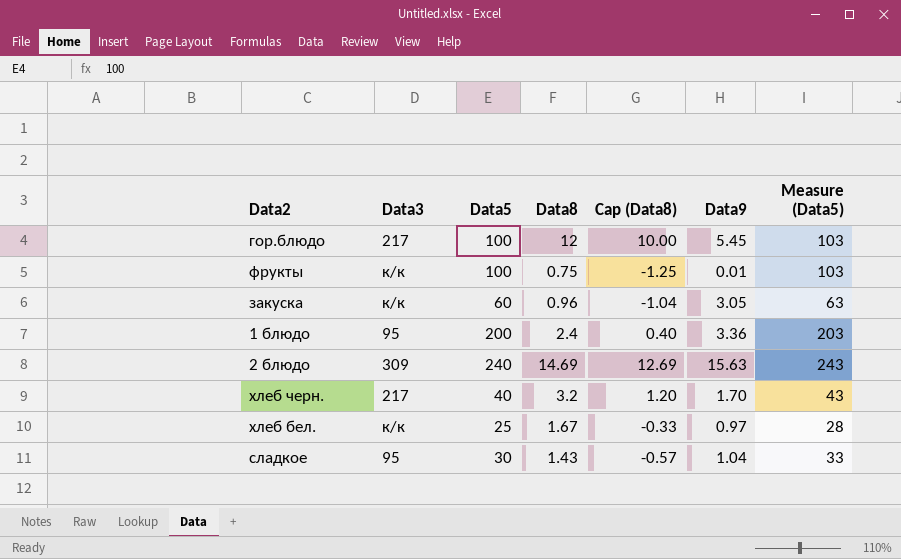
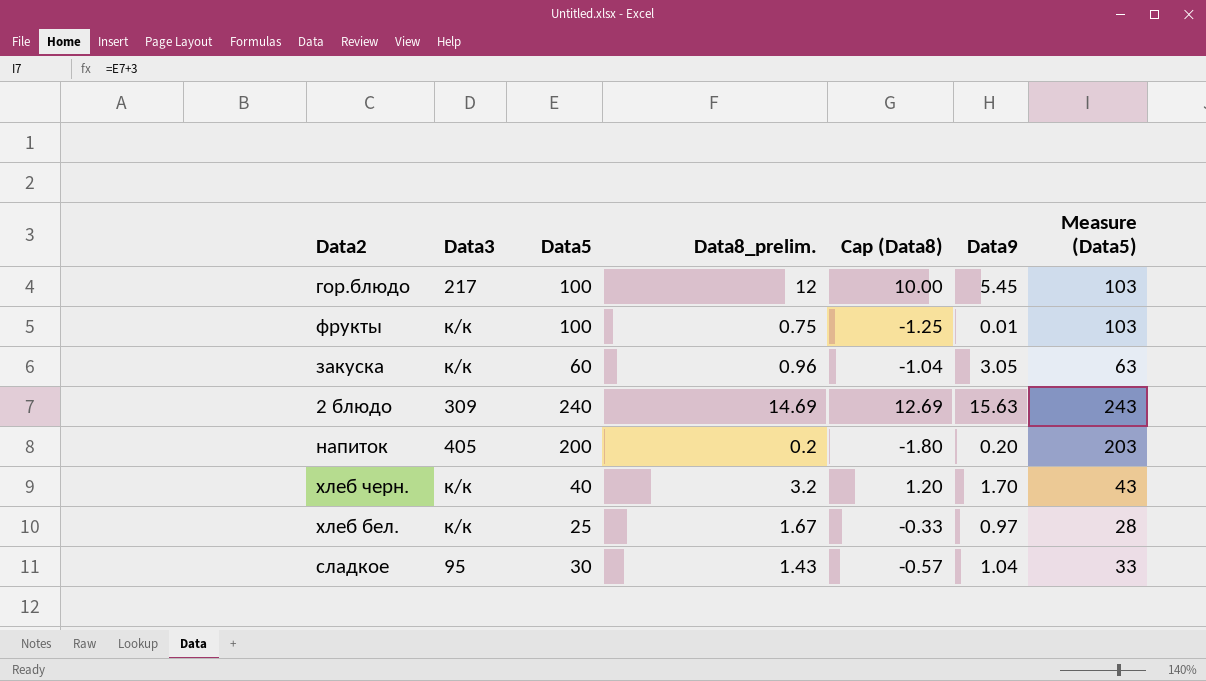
column name: Data8 -> Data8_prelim.
row 1 блюдо: 95 | 200 | 2.4 | 0.40 | 3.36 | 203 -> none
row напиток: none -> 405 | 200 | 0.2 | -1.80 | 0.20 | 203
хлеб черн. | Data3: 217 -> к/к

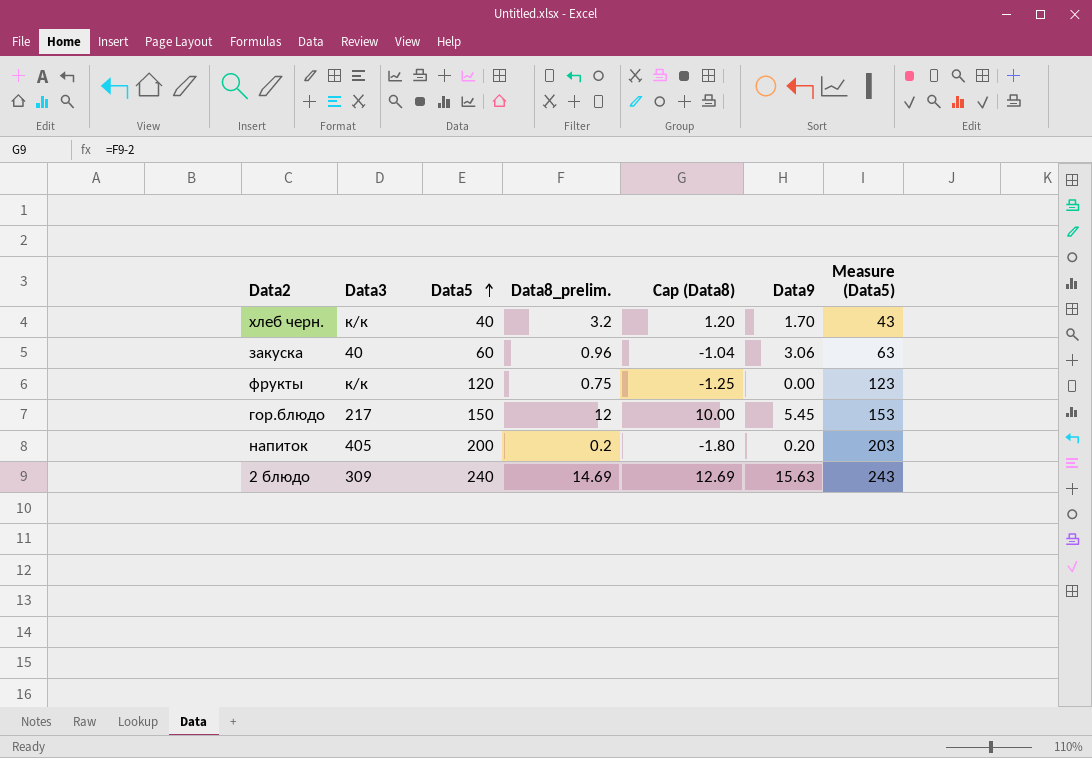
row order: none -> Data5 ascending
row хлеб бел.: к/к | 25 | 1.67 | -0.33 | 0.97 | 28 -> none
row сладкое: 95 | 30 | 1.43 | -0.57 | 1.04 | 33 -> none
закуска | Data3: к/к -> 40
закуска | Data9: 3.05 -> 3.06
фрукты | Data5: 100 -> 120
фрукты | Data9: 0.01 -> 0.00
фрукты | Measure (Data5): 103 -> 123
гор.блюдо | Data5: 100 -> 150
гор.блюдо | Measure (Data5): 103 -> 153

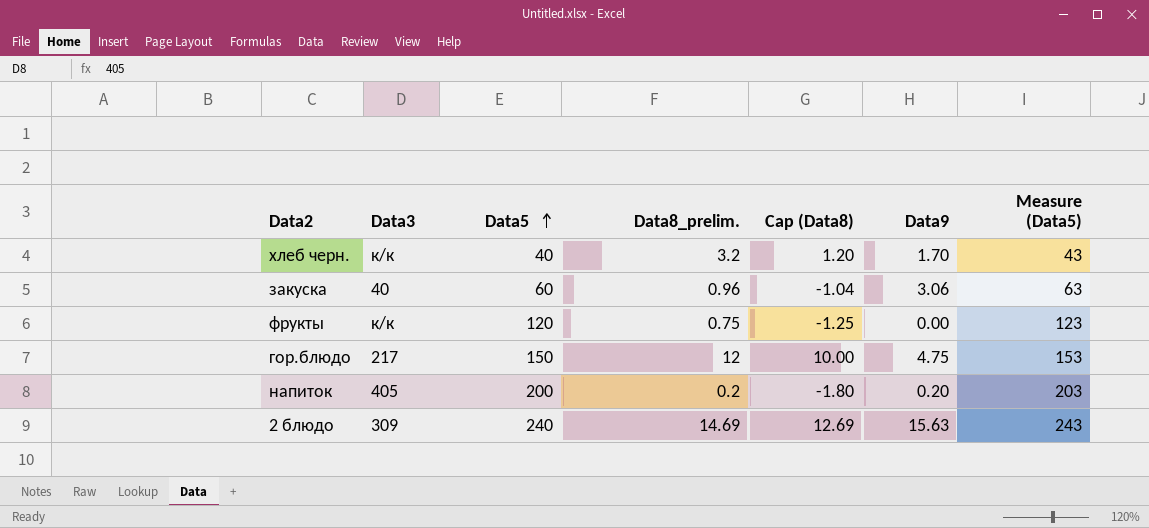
гор.блюдо | Data9: 5.45 -> 4.75

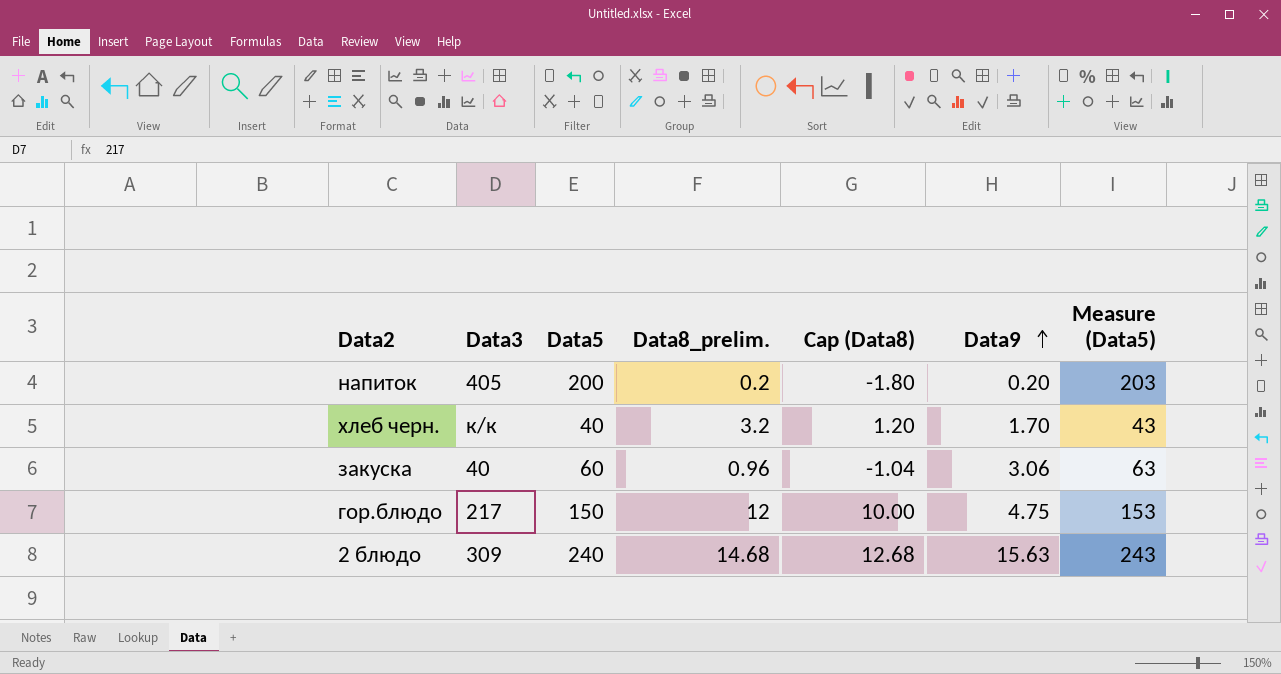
row order: Data5 ascending -> Data9 ascending
row фрукты: к/к | 120 | 0.75 | -1.25 | 0.00 | 123 -> none
2 блюдо | Data8_prelim.: 14.69 -> 14.68
2 блюдо | Cap (Data8): 12.69 -> 12.68

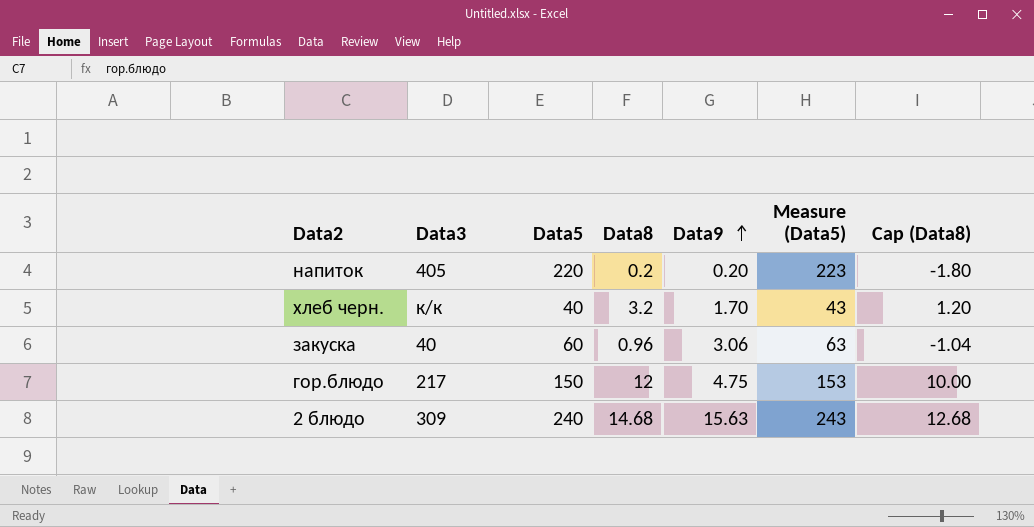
column name: Data8_prelim. -> Data8
column Cap (Data8) | position: 5 -> 7
напиток | Data5: 200 -> 220
напиток | Measure (Data5): 203 -> 223

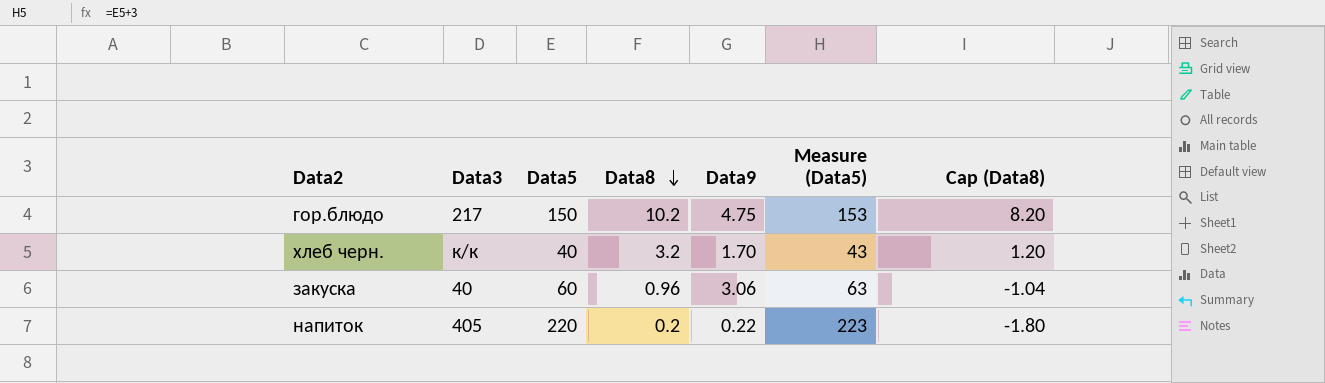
row order: Data9 ascending -> Data8 descending
row 2 блюдо: 309 | 240 | 14.68 | 15.63 | 243 | 12.68 -> none
гор.блюдо | Data8: 12 -> 10.2
гор.блюдо | Cap (Data8): 10.00 -> 8.20
напиток | Data9: 0.20 -> 0.22

